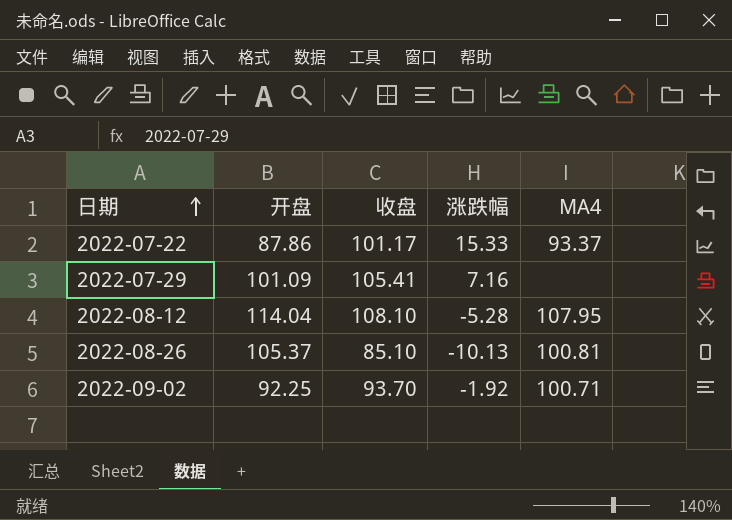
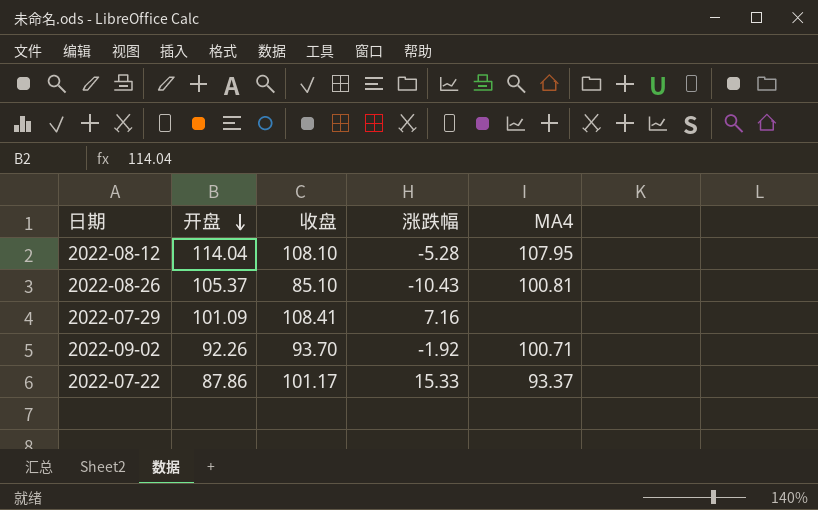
row order: 日期 ascending -> 开盘 descending
2022-08-26 | 涨跌幅: -10.13 -> -10.43
2022-07-29 | 收盘: 105.41 -> 108.41
2022-09-02 | 开盘: 92.25 -> 92.26

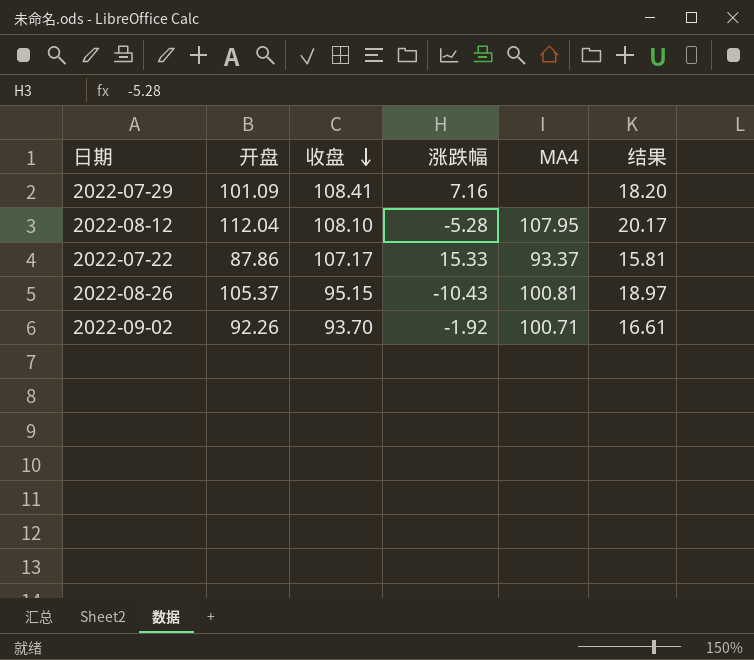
row order: 开盘 descending -> 收盘 descending
column 结果 | formula: none -> [开盘] * 0.18
2022-08-12 | 开盘: 114.04 -> 112.04
2022-07-22 | 收盘: 101.17 -> 107.17
2022-08-26 | 收盘: 85.10 -> 95.15

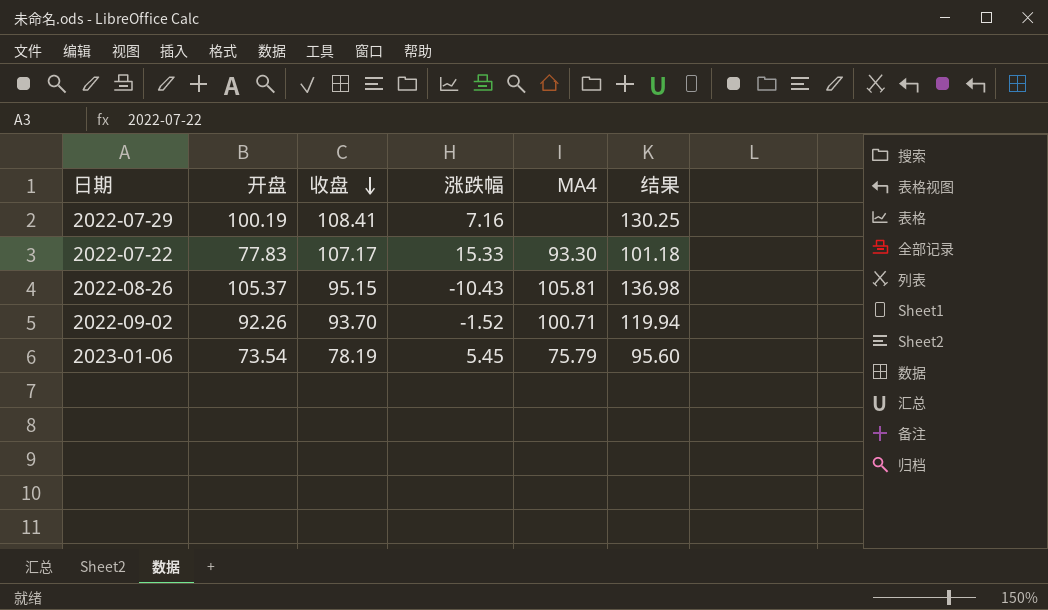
column 结果 | formula: [开盘] * 0.18 -> [开盘] * 1.3
row 2022-08-12: 112.04 | 108.10 | -5.28 | 107.95 | 20.17 -> none
2022-07-29 | 开盘: 101.09 -> 100.19
2022-07-22 | 开盘: 87.86 -> 77.83
2022-07-22 | MA4: 93.37 -> 93.30
2022-08-26 | MA4: 100.81 -> 105.81
2022-09-02 | 涨跌幅: -1.92 -> -1.52
row 2023-01-06: none -> 73.54 | 78.19 | 5.45 | 75.79 | 95.60

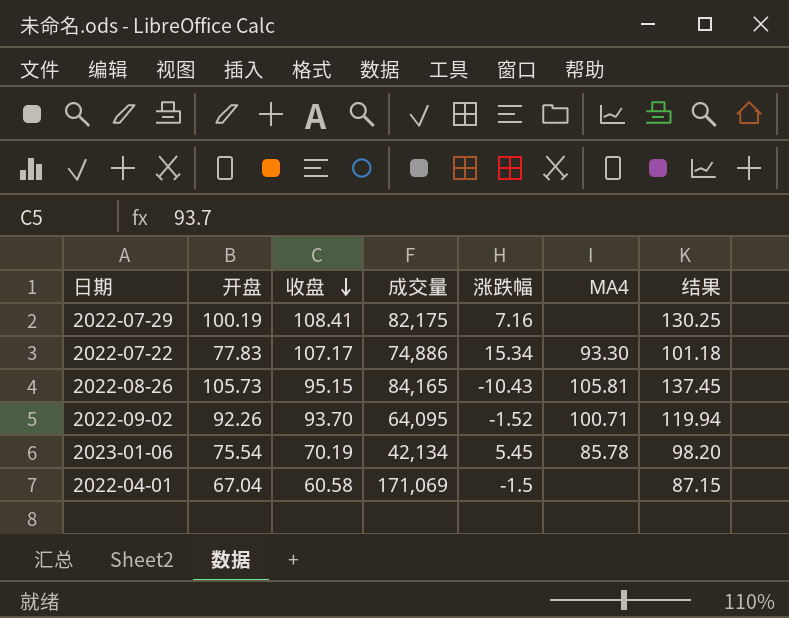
column 成交量 | position: none -> 4
2022-07-22 | 涨跌幅: 15.33 -> 15.34
2022-08-26 | 开盘: 105.37 -> 105.73
2022-08-26 | 结果: 136.98 -> 137.45
2023-01-06 | 开盘: 73.54 -> 75.54
2023-01-06 | 收盘: 78.19 -> 70.19
2023-01-06 | MA4: 75.79 -> 85.78
2023-01-06 | 结果: 95.60 -> 98.20
row 2022-04-01: none -> 67.04 | 60.58 | 171,069 | -1.5 | none | 87.15

